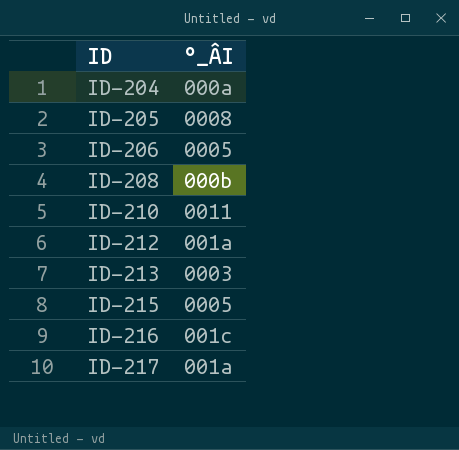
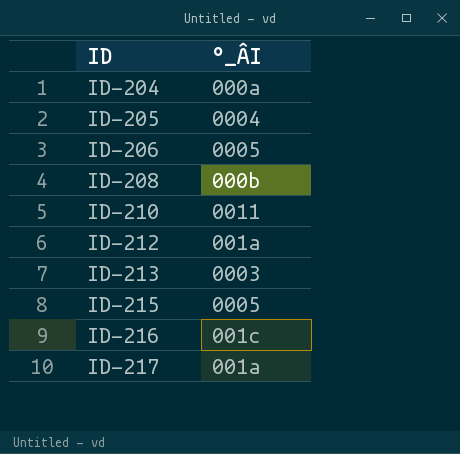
ID-205 | °_ÂI: 0008 -> 0004

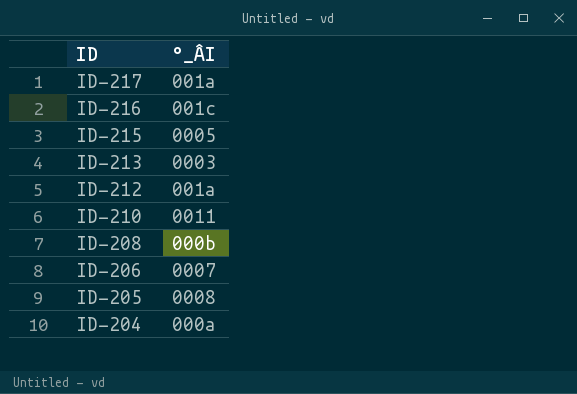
row order: ID ascending -> ID descending
ID-206 | °_ÂI: 0005 -> 0007
ID-205 | °_ÂI: 0004 -> 0008

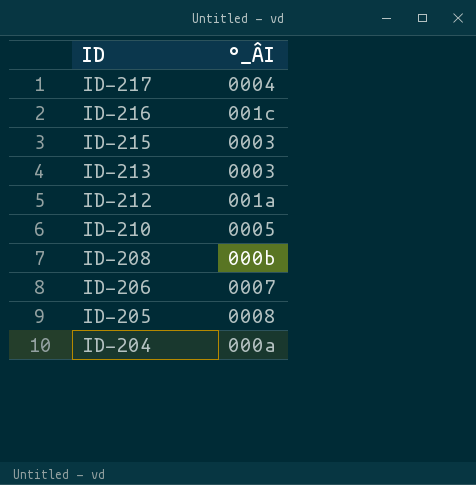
ID-217 | °_ÂI: 001a -> 0004
ID-215 | °_ÂI: 0005 -> 0003
ID-210 | °_ÂI: 0011 -> 0005

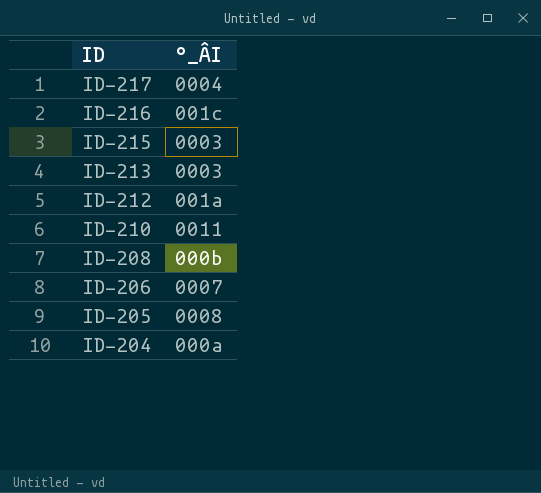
ID-210 | °_ÂI: 0005 -> 0011

